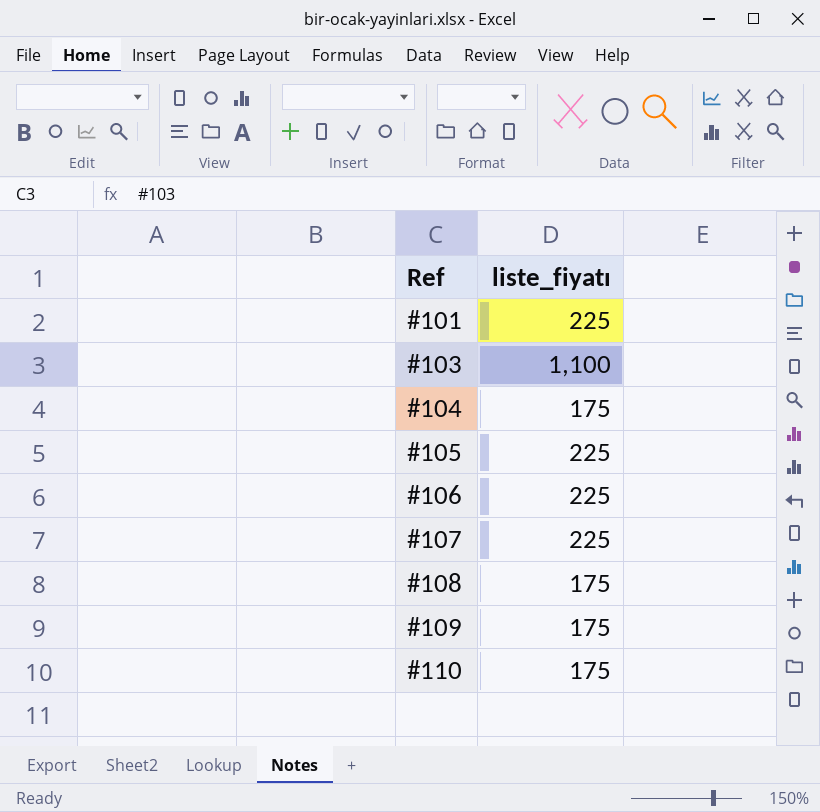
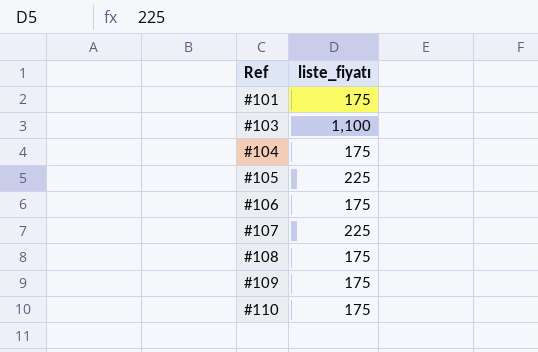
#101 | liste_fiyatı: 225 -> 175
#106 | liste_fiyatı: 225 -> 175

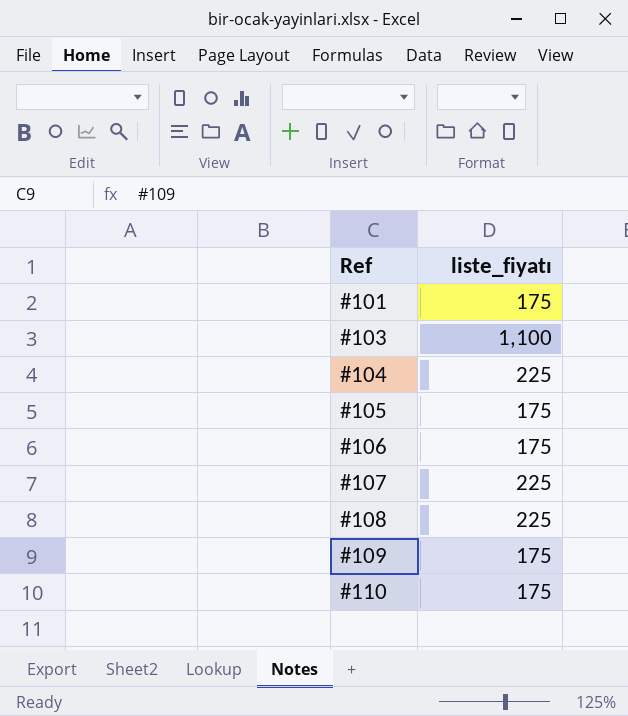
#104 | liste_fiyatı: 175 -> 225
#105 | liste_fiyatı: 225 -> 175
#108 | liste_fiyatı: 175 -> 225

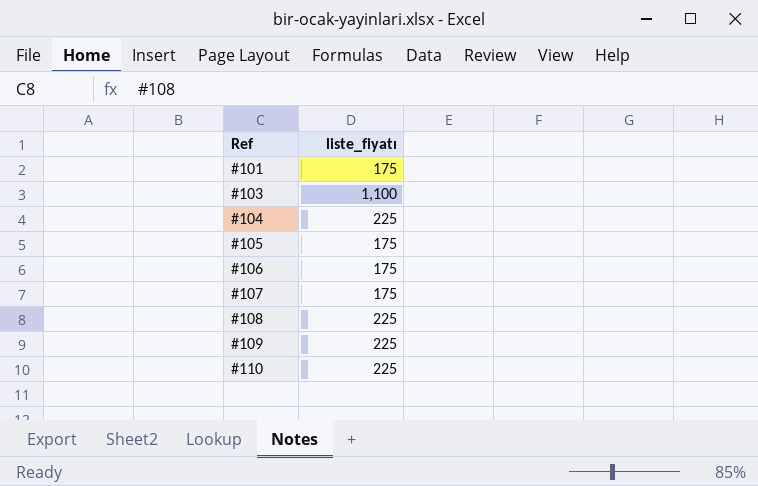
#107 | liste_fiyatı: 225 -> 175
#109 | liste_fiyatı: 175 -> 225
#110 | liste_fiyatı: 175 -> 225

